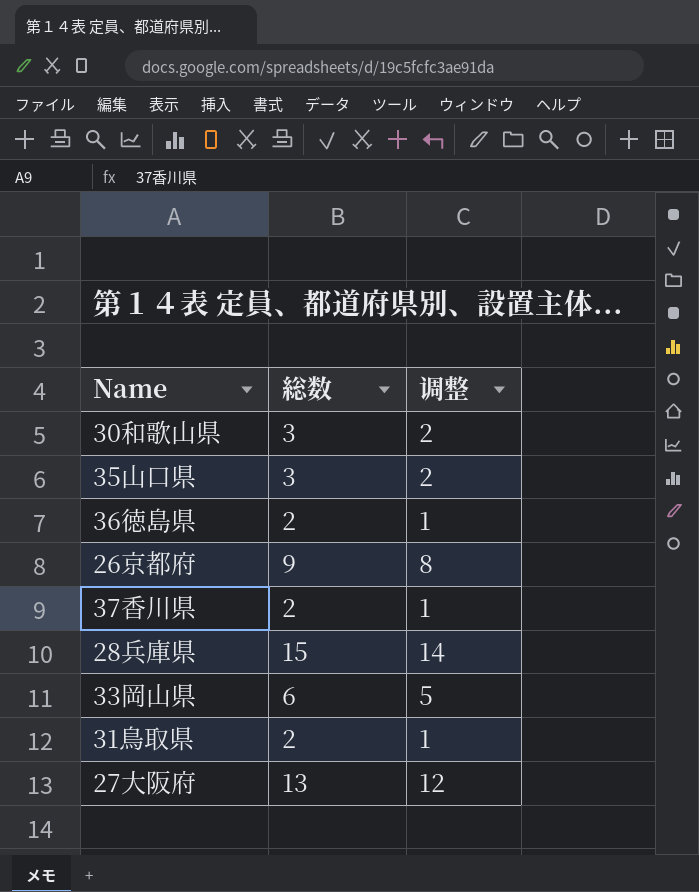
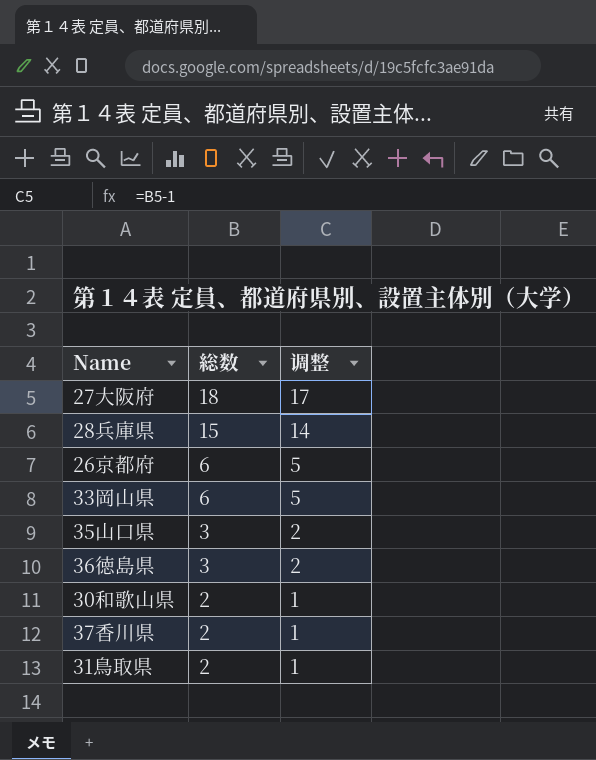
row order: none -> 総数 descending
27大阪府 | 総数: 13 -> 18
27大阪府 | 调整: 12 -> 17
26京都府 | 総数: 9 -> 6
26京都府 | 调整: 8 -> 5
36徳島県 | 総数: 2 -> 3
36徳島県 | 调整: 1 -> 2
30和歌山県 | 総数: 3 -> 2
30和歌山県 | 调整: 2 -> 1

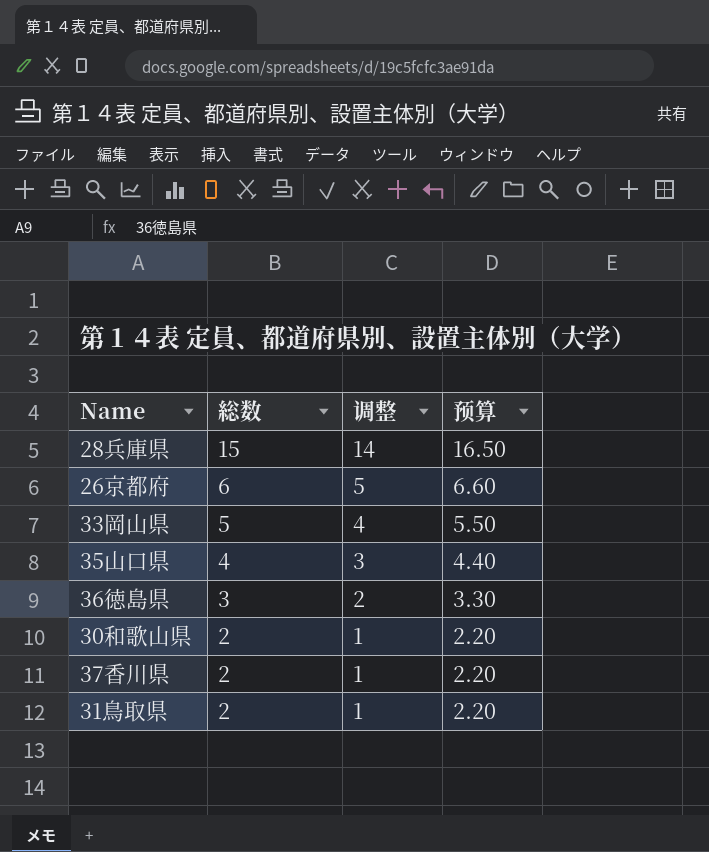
column 预算 | formula: none -> [総数] * 1.1
row 27大阪府: 18 | 17 -> none
33岡山県 | 総数: 6 -> 5
33岡山県 | 调整: 5 -> 4
35山口県 | 総数: 3 -> 4
35山口県 | 调整: 2 -> 3

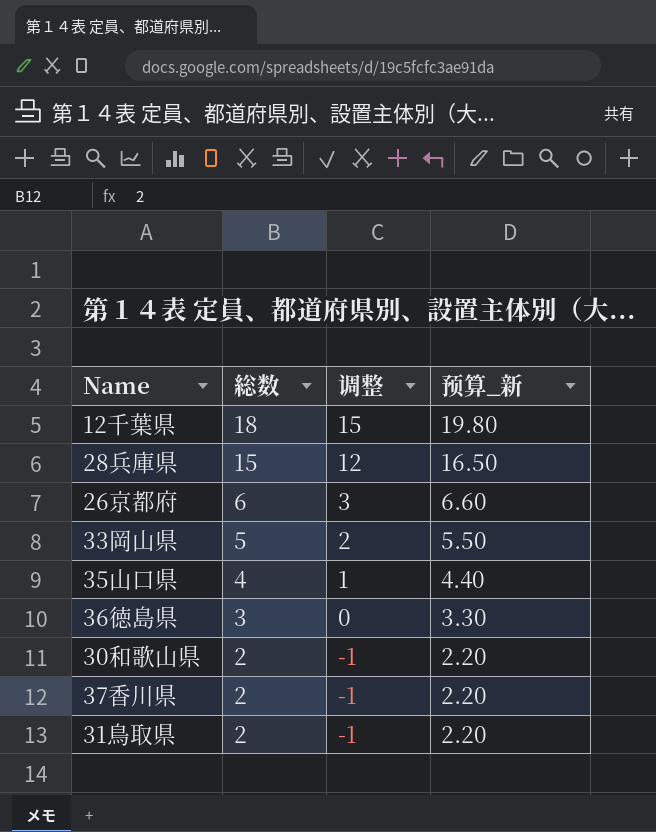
column 调整 | formula: [総数] - 1 -> [総数] - 3
column name: 预算 -> 预算_新
row 12千葉県: none -> 18 | 15 | 19.80

